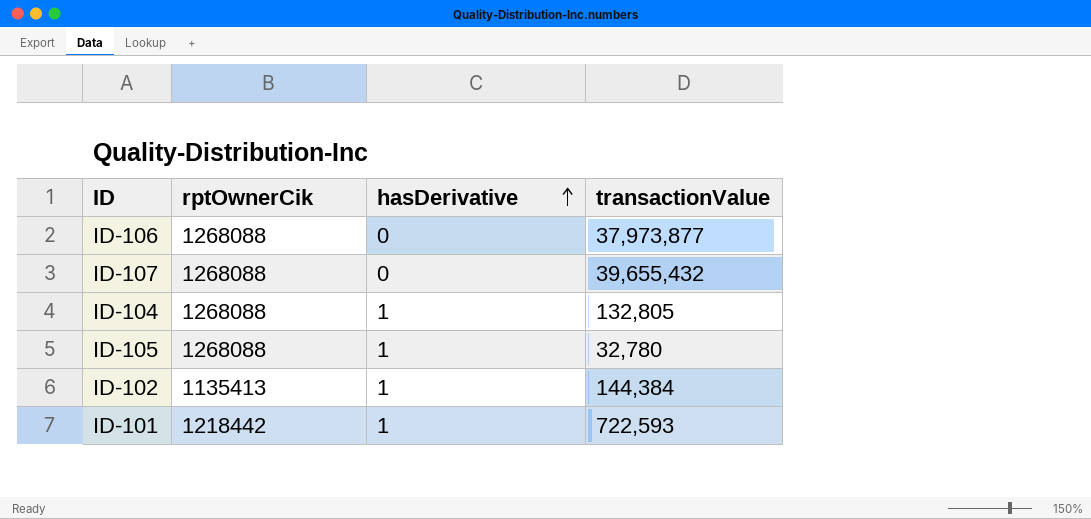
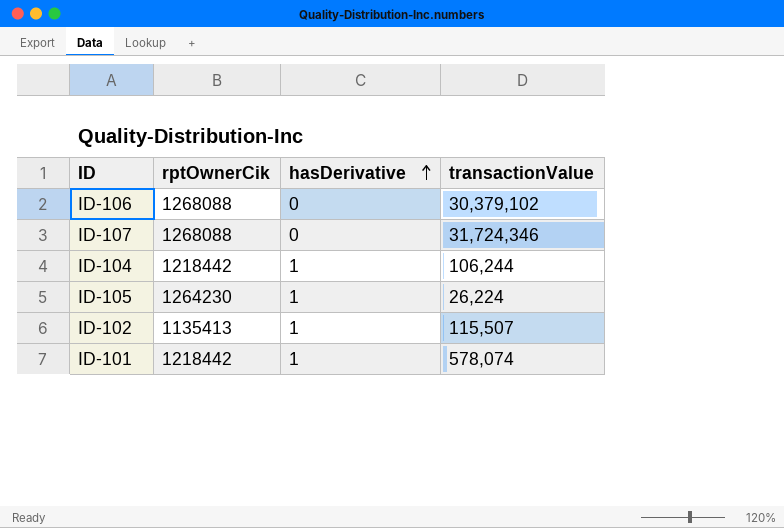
ID-106 | transactionValue: 37,973,877 -> 30,379,102
ID-107 | transactionValue: 39,655,432 -> 31,724,346
ID-104 | rptOwnerCik: 1268088 -> 1218442
ID-104 | transactionValue: 132,805 -> 106,244
ID-105 | rptOwnerCik: 1268088 -> 1264230
ID-105 | transactionValue: 32,780 -> 26,224
ID-102 | transactionValue: 144,384 -> 115,507
ID-101 | transactionValue: 722,593 -> 578,074

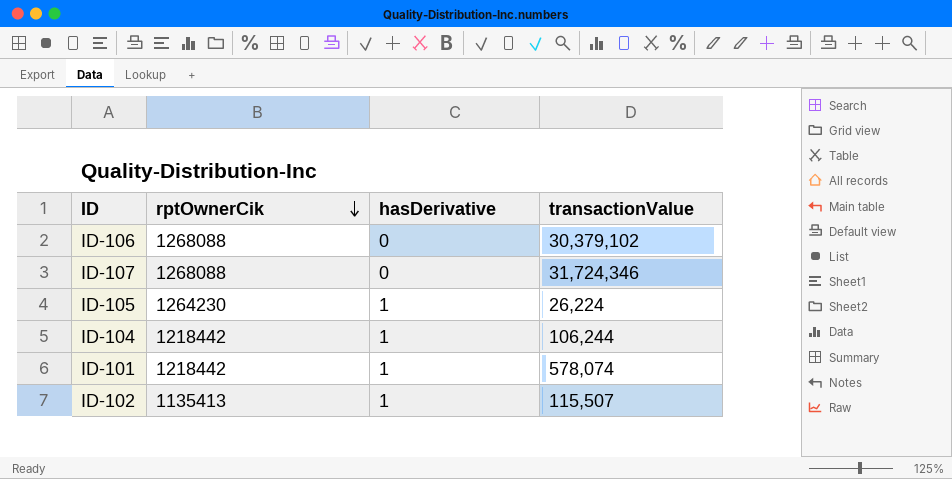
row order: hasDerivative ascending -> rptOwnerCik descending

